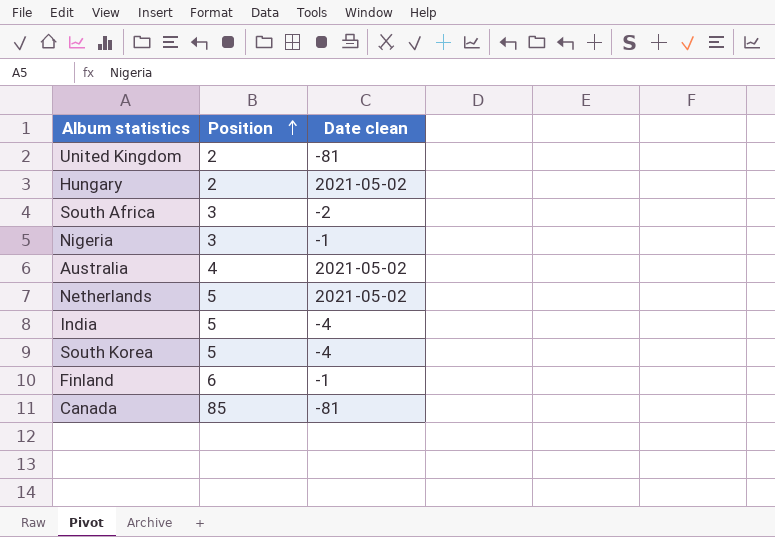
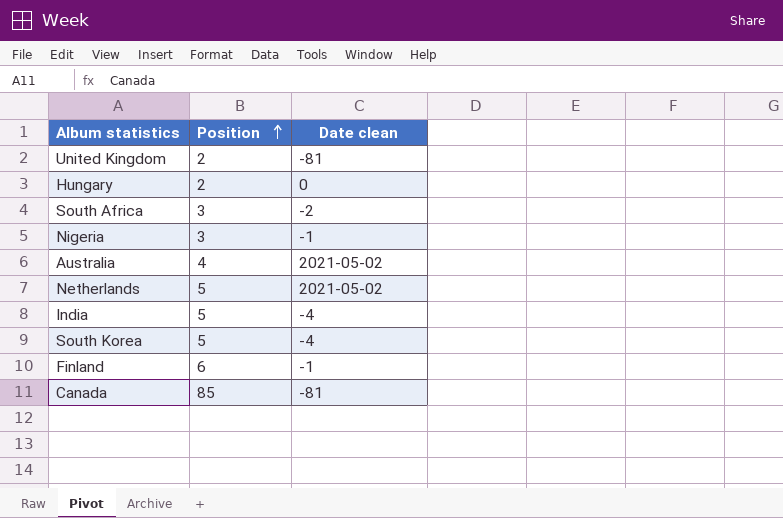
Hungary | Date clean: 2021-05-02 -> 0

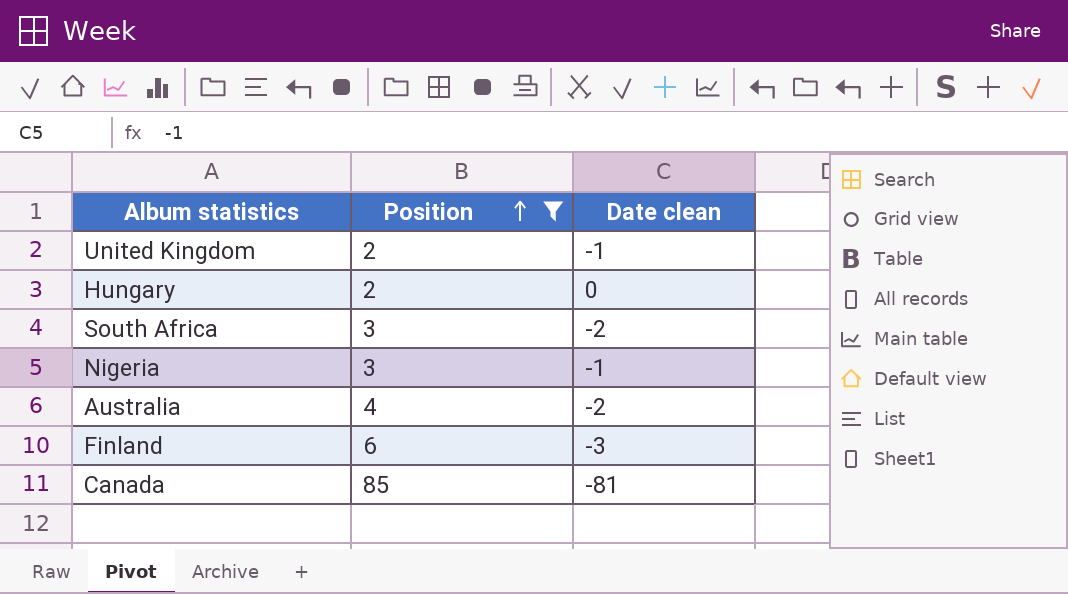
filter: none -> Position != 5
United Kingdom | Date clean: -81 -> -1
Australia | Date clean: 2021-05-02 -> -2
Finland | Date clean: -1 -> -3

